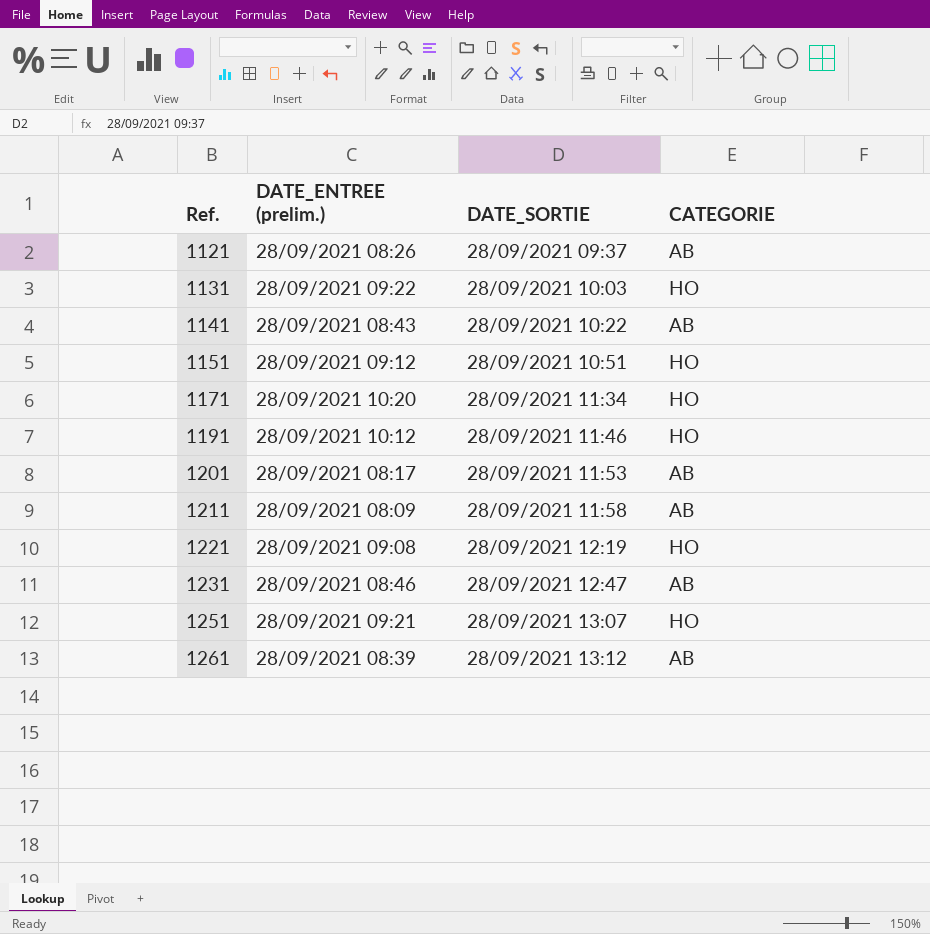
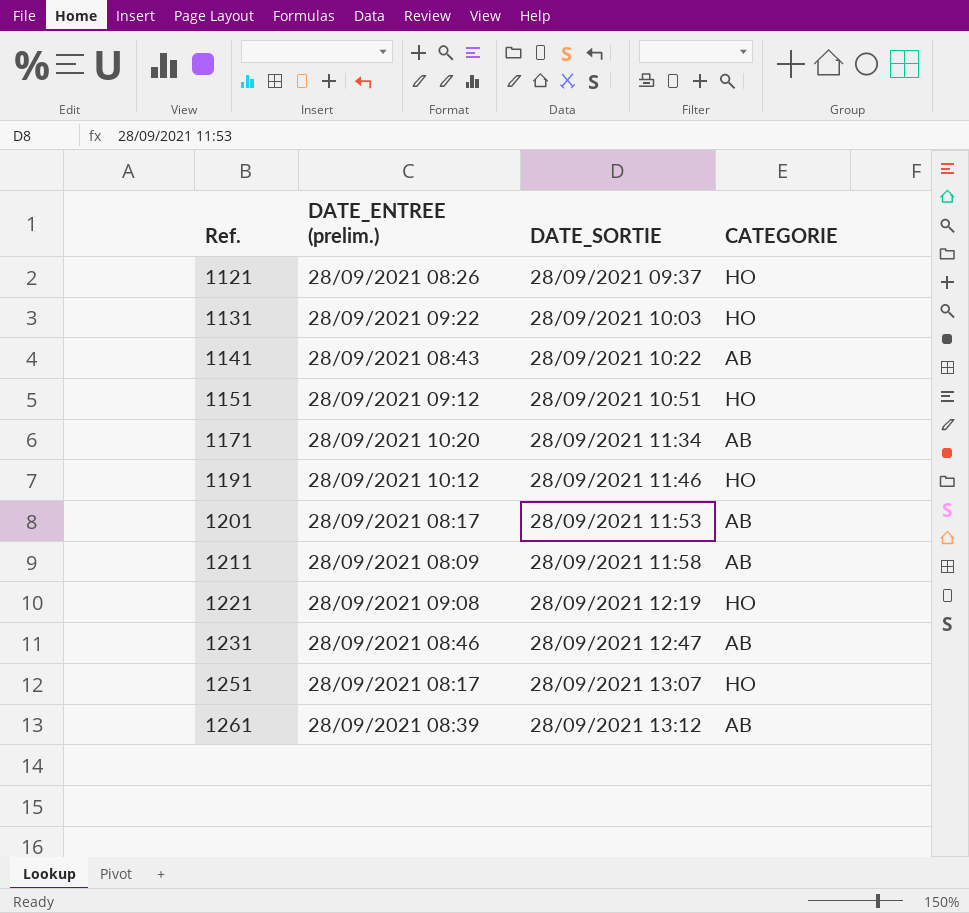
1121 | CATEGORIE: AB -> HO
1171 | CATEGORIE: HO -> AB
1251 | DATE_ENTREE (prelim.): 28/09/2021 09:21 -> 28/09/2021 08:17

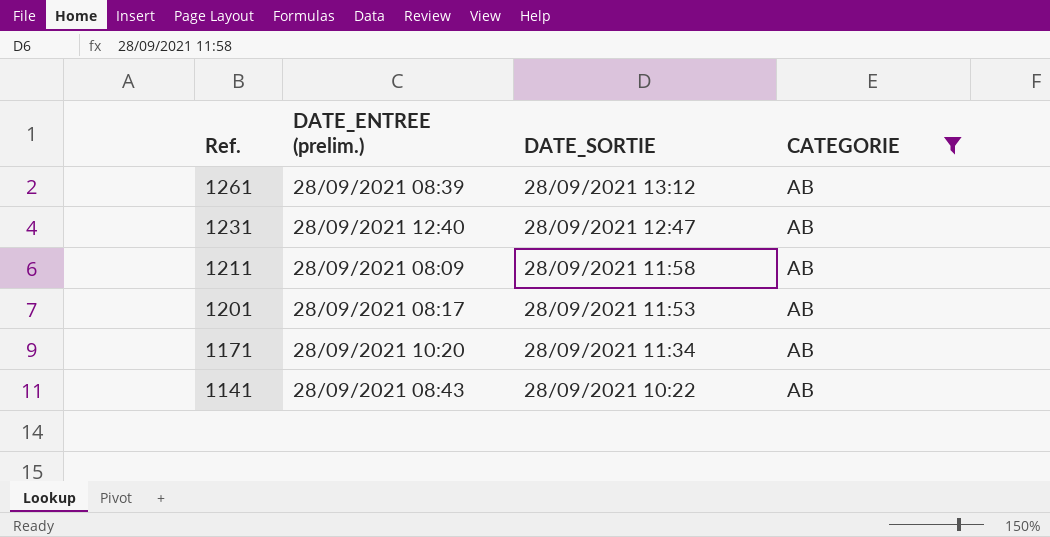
filter: none -> CATEGORIE = AB
row order: Ref. ascending -> Ref. descending
1231 | DATE_ENTREE (prelim.): 28/09/2021 08:46 -> 28/09/2021 12:40

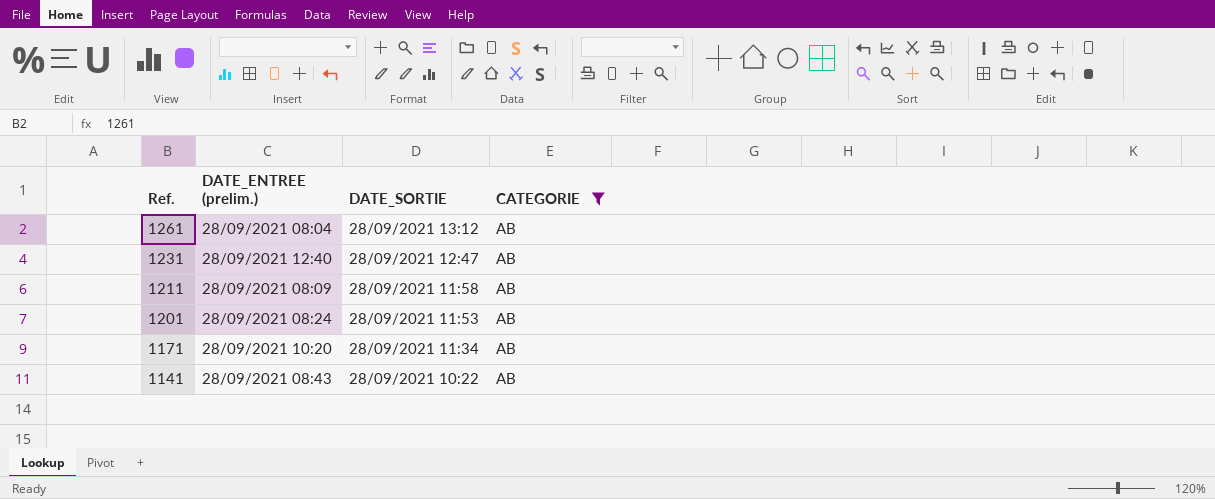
1261 | DATE_ENTREE (prelim.): 28/09/2021 08:39 -> 28/09/2021 08:04
1201 | DATE_ENTREE (prelim.): 28/09/2021 08:17 -> 28/09/2021 08:24

